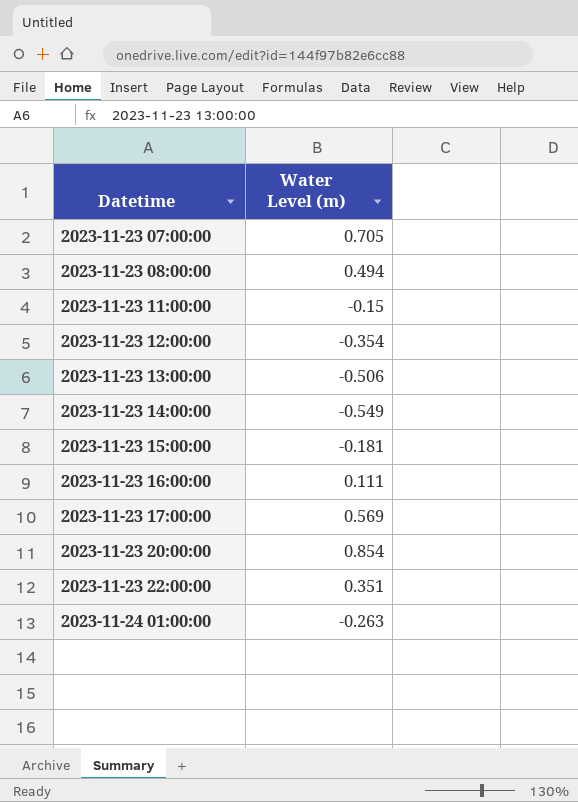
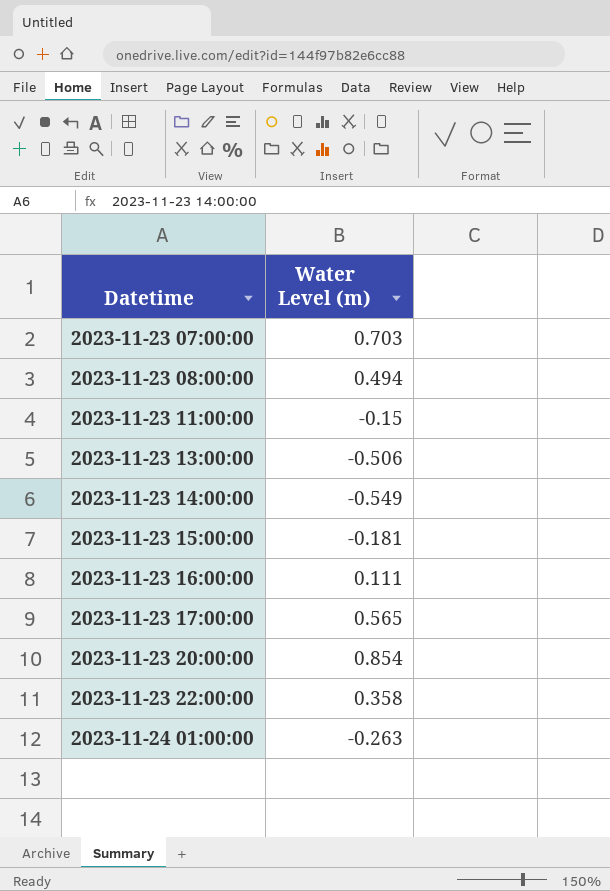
row 2023-11-23 12:00:00: -0.354 -> none
2023-11-23 07:00:00 | Water Level (m): 0.705 -> 0.703
2023-11-23 17:00:00 | Water Level (m): 0.569 -> 0.565
2023-11-23 22:00:00 | Water Level (m): 0.351 -> 0.358

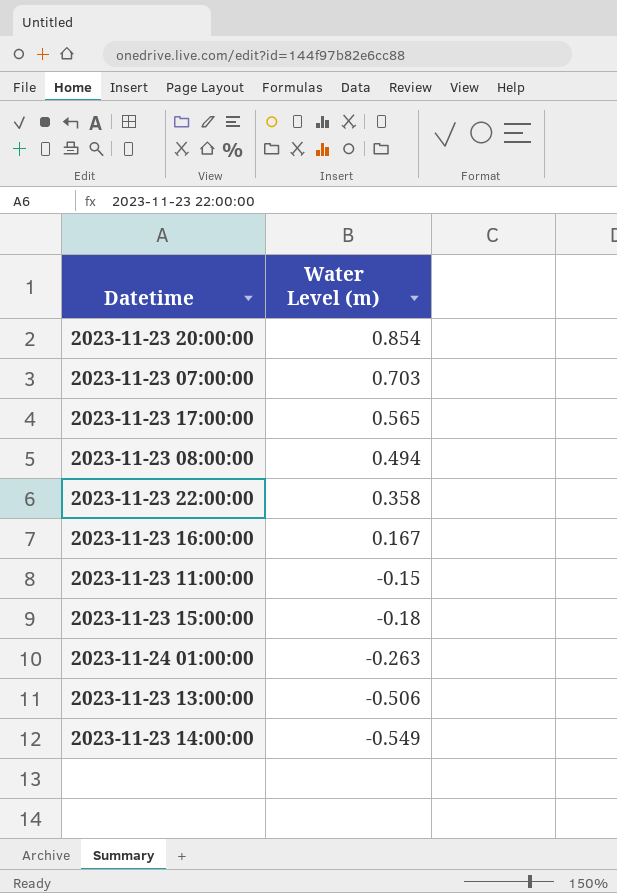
row order: Datetime ascending -> Water Level (m) descending
2023-11-23 16:00:00 | Water Level (m): 0.111 -> 0.167
2023-11-23 15:00:00 | Water Level (m): -0.181 -> -0.18

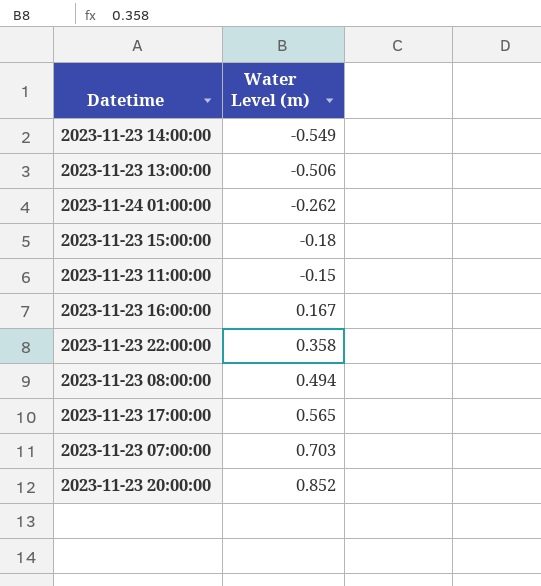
row order: Water Level (m) descending -> Water Level (m) ascending
2023-11-24 01:00:00 | Water Level (m): -0.263 -> -0.262
2023-11-23 20:00:00 | Water Level (m): 0.854 -> 0.852

